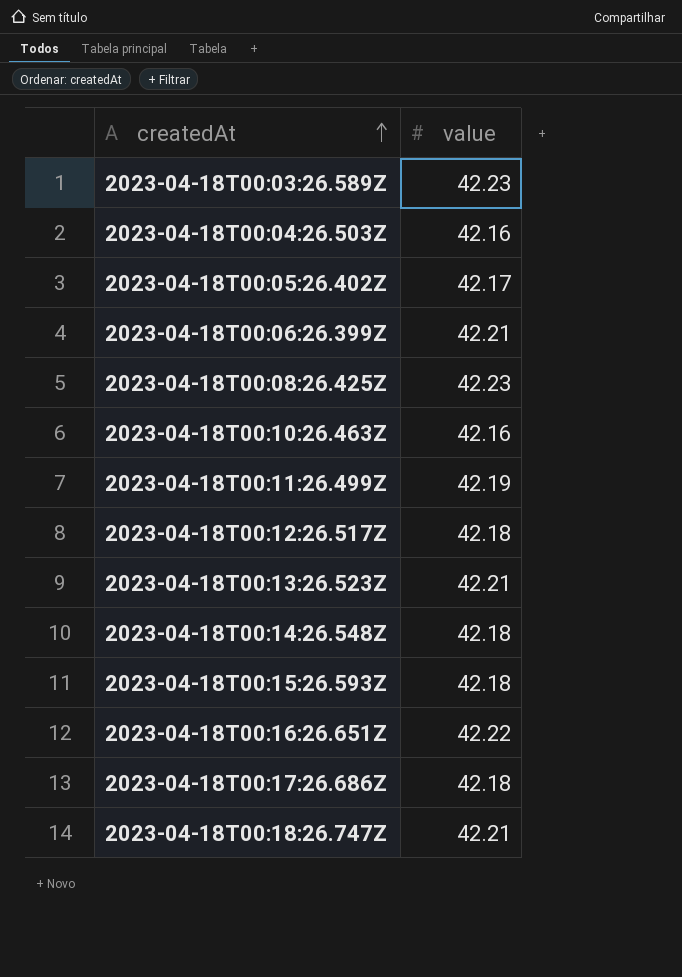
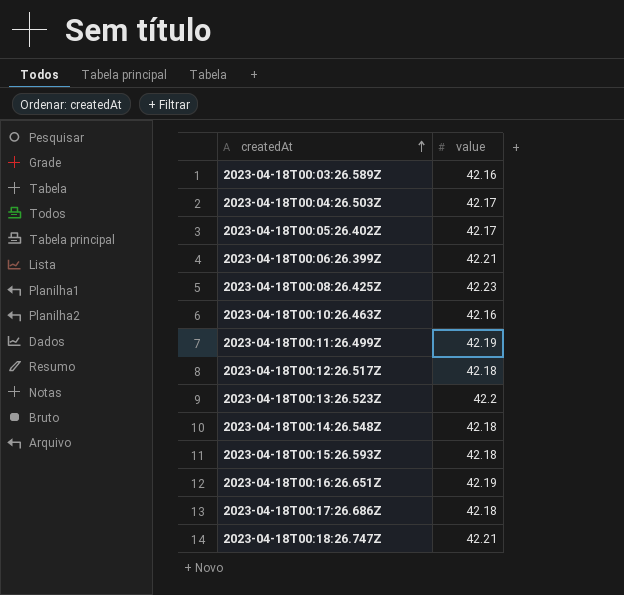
2023-04-18T00:03:26.589Z | value: 42.23 -> 42.16
2023-04-18T00:04:26.503Z | value: 42.16 -> 42.17
2023-04-18T00:13:26.523Z | value: 42.21 -> 42.2
2023-04-18T00:16:26.651Z | value: 42.22 -> 42.19

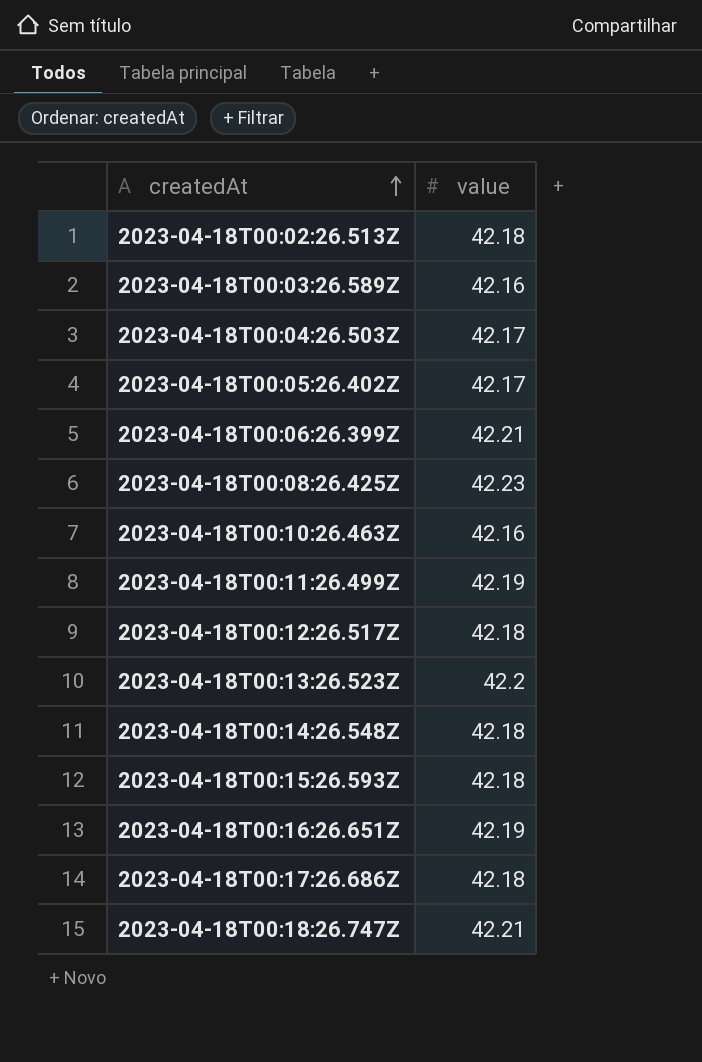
row 2023-04-18T00:02:26.513Z: none -> 42.18

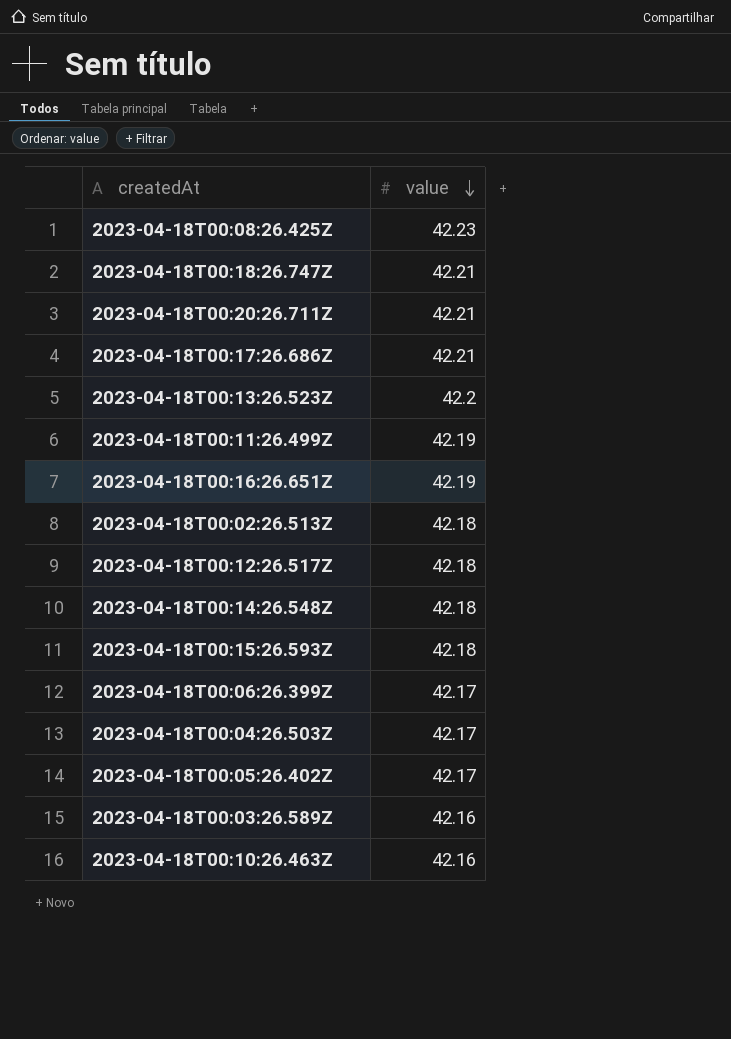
row order: createdAt ascending -> value descending
row 2023-04-18T00:20:26.711Z: none -> 42.21
2023-04-18T00:17:26.686Z | value: 42.18 -> 42.21
2023-04-18T00:06:26.399Z | value: 42.21 -> 42.17

